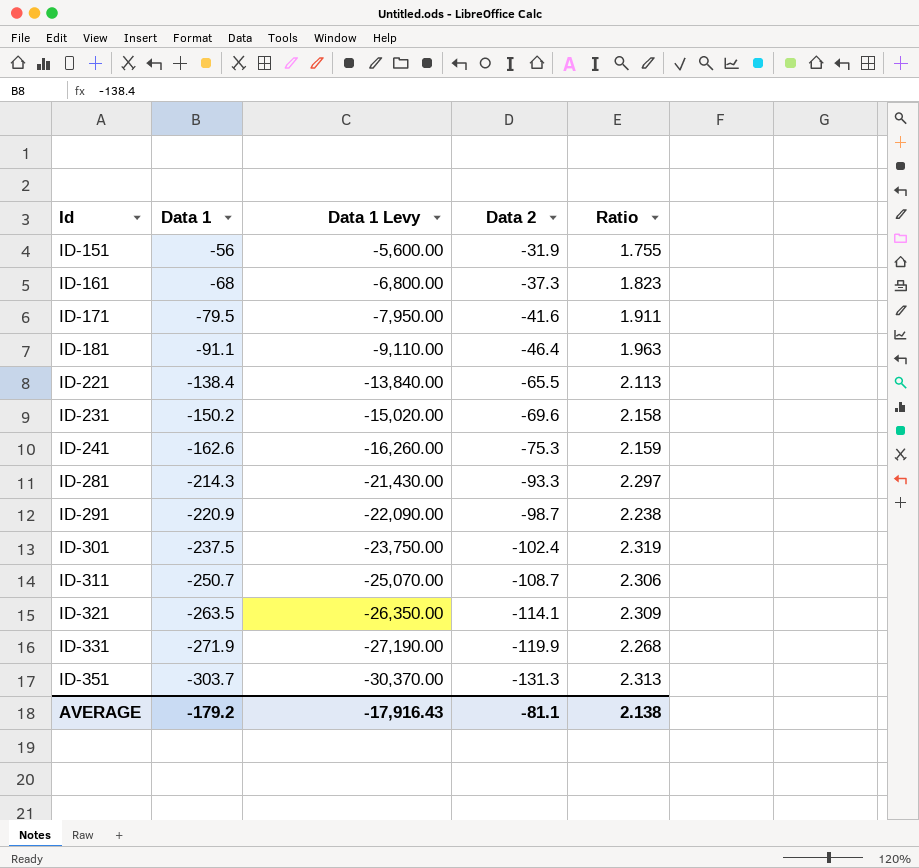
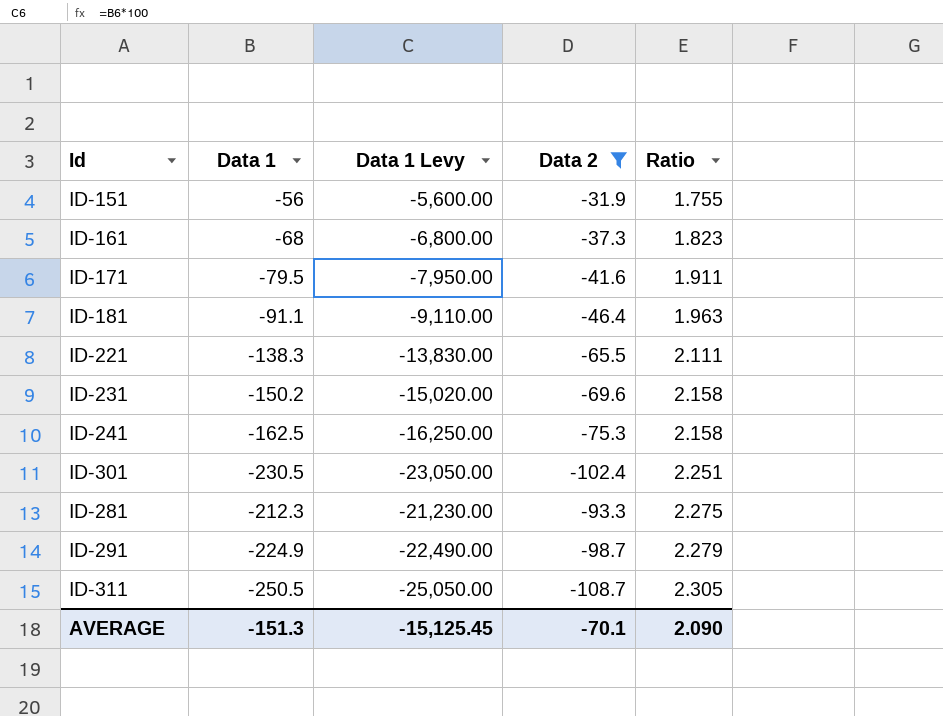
filter: none -> Data 2 >= -108.7
row order: Id ascending -> Ratio ascending
ID-221 | Data 1: -138.4 -> -138.3
ID-221 | Data 1 Levy: -13,840.00 -> -13,830.00
ID-221 | Ratio: 2.113 -> 2.111
ID-241 | Data 1: -162.6 -> -162.5
ID-241 | Data 1 Levy: -16,260.00 -> -16,250.00
ID-241 | Ratio: 2.159 -> 2.158
ID-301 | Data 1: -237.5 -> -230.5
ID-301 | Data 1 Levy: -23,750.00 -> -23,050.00
ID-301 | Ratio: 2.319 -> 2.251
ID-281 | Data 1: -214.3 -> -212.3
ID-281 | Data 1 Levy: -21,430.00 -> -21,230.00
ID-281 | Ratio: 2.297 -> 2.275
ID-291 | Data 1: -220.9 -> -224.9
ID-291 | Data 1 Levy: -22,090.00 -> -22,490.00
ID-291 | Ratio: 2.238 -> 2.279
ID-311 | Data 1: -250.7 -> -250.5
ID-311 | Data 1 Levy: -25,070.00 -> -25,050.00
ID-311 | Ratio: 2.306 -> 2.305
AVERAGE | Data 1: -179.2 -> -151.3
AVERAGE | Data 1 Levy: -17,916.43 -> -15,125.45
AVERAGE | Data 2: -81.1 -> -70.1
AVERAGE | Ratio: 2.138 -> 2.090

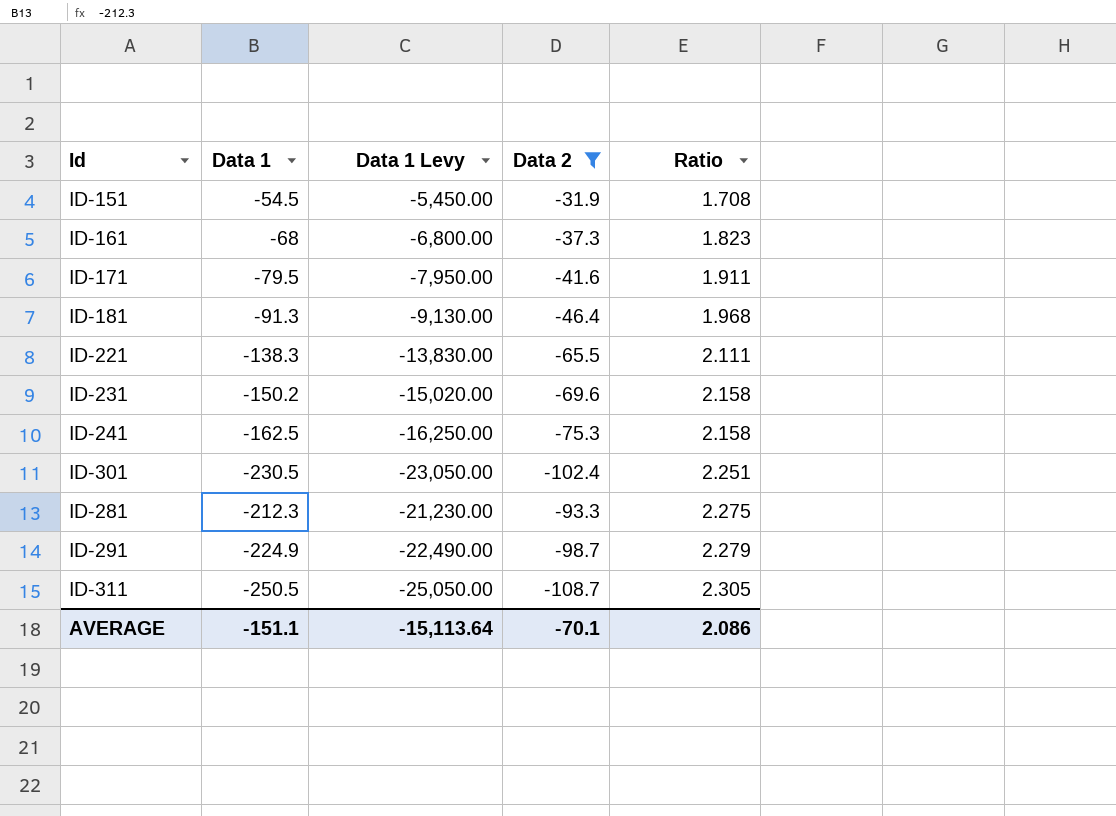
ID-151 | Data 1: -56 -> -54.5
ID-151 | Data 1 Levy: -5,600.00 -> -5,450.00
ID-151 | Ratio: 1.755 -> 1.708
ID-181 | Data 1: -91.1 -> -91.3
ID-181 | Data 1 Levy: -9,110.00 -> -9,130.00
ID-181 | Ratio: 1.963 -> 1.968
AVERAGE | Data 1: -151.3 -> -151.1
AVERAGE | Data 1 Levy: -15,125.45 -> -15,113.64
AVERAGE | Ratio: 2.090 -> 2.086

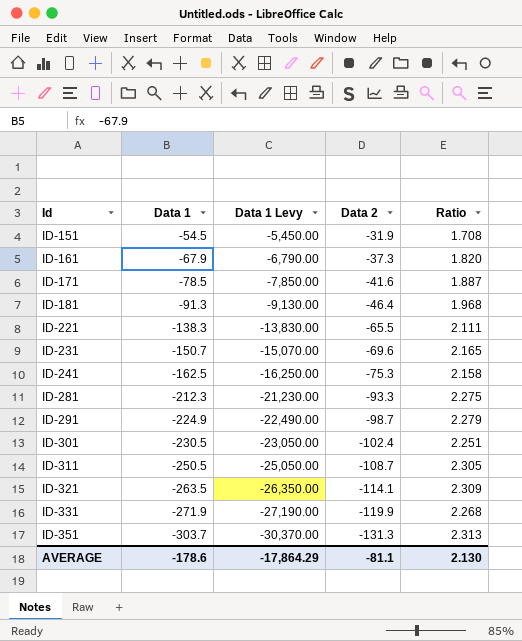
filter: Data 2 >= -108.7 -> none
row order: Ratio ascending -> Id ascending
ID-161 | Data 1: -68 -> -67.9
ID-161 | Data 1 Levy: -6,800.00 -> -6,790.00
ID-161 | Ratio: 1.823 -> 1.820
ID-171 | Data 1: -79.5 -> -78.5
ID-171 | Data 1 Levy: -7,950.00 -> -7,850.00
ID-171 | Ratio: 1.911 -> 1.887
ID-231 | Data 1: -150.2 -> -150.7
ID-231 | Data 1 Levy: -15,020.00 -> -15,070.00
ID-231 | Ratio: 2.158 -> 2.165
AVERAGE | Data 1: -151.1 -> -178.6
AVERAGE | Data 1 Levy: -15,113.64 -> -17,864.29
AVERAGE | Data 2: -70.1 -> -81.1
AVERAGE | Ratio: 2.086 -> 2.130

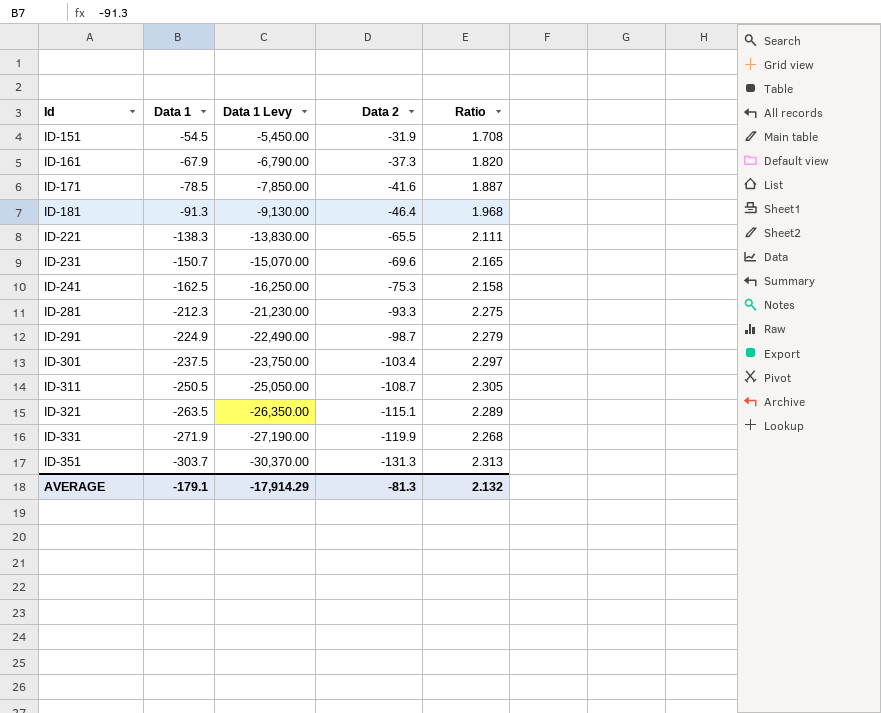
ID-301 | Data 1: -230.5 -> -237.5
ID-301 | Data 1 Levy: -23,050.00 -> -23,750.00
ID-301 | Data 2: -102.4 -> -103.4
ID-301 | Ratio: 2.251 -> 2.297
ID-321 | Data 2: -114.1 -> -115.1
ID-321 | Ratio: 2.309 -> 2.289
AVERAGE | Data 1: -178.6 -> -179.1
AVERAGE | Data 1 Levy: -17,864.29 -> -17,914.29
AVERAGE | Data 2: -81.1 -> -81.3
AVERAGE | Ratio: 2.130 -> 2.132

